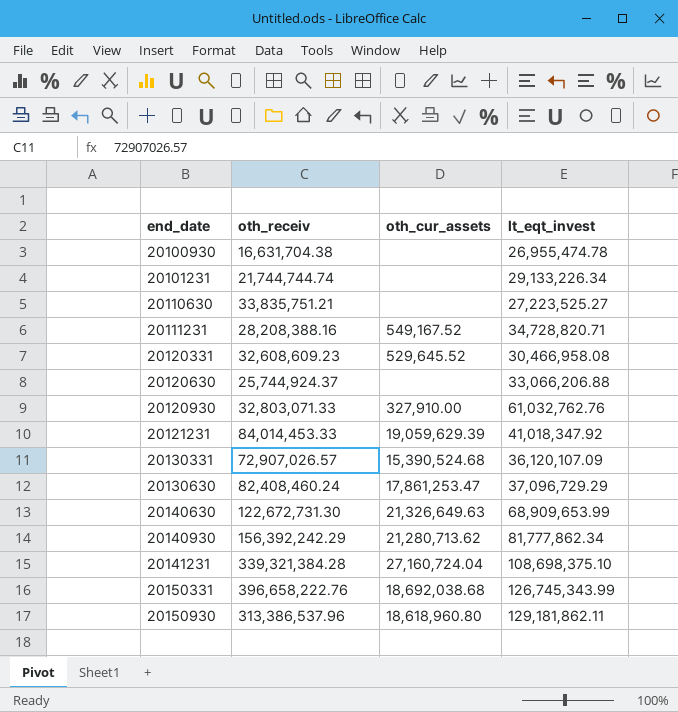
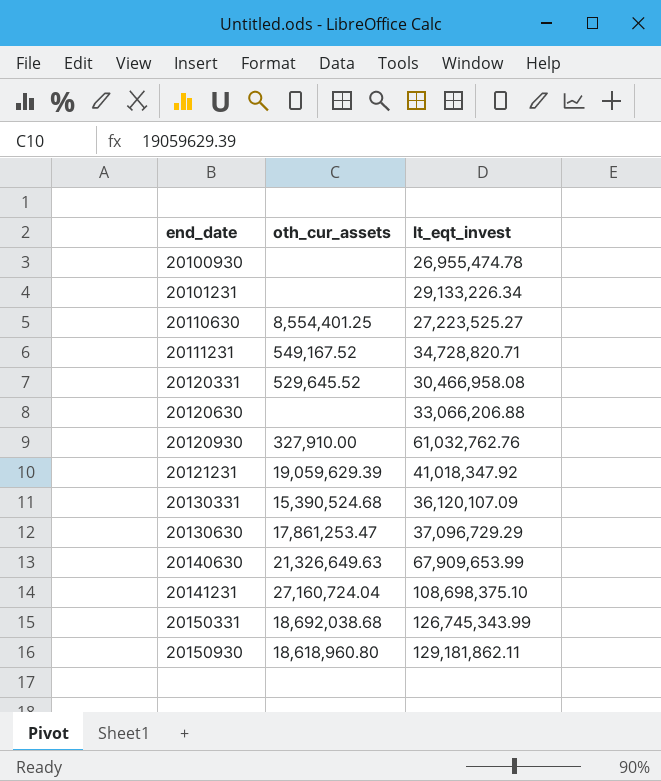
column oth_receiv | position: 2 -> none
row 20140930: 156,392,242.29 | 21,280,713.62 | 81,777,862.34 -> none
20110630 | oth_cur_assets: none -> 8,554,401.25
20140630 | lt_eqt_invest: 68,909,653.99 -> 67,909,653.99

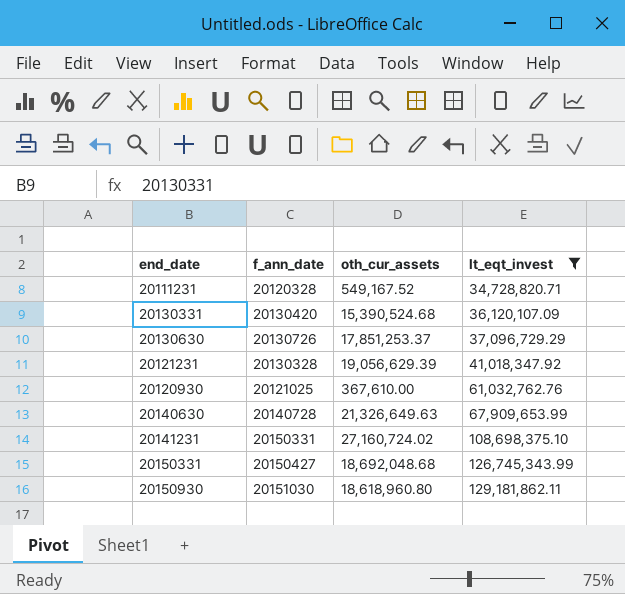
filter: none -> lt_eqt_invest >= 34,728,820.71
row order: end_date ascending -> lt_eqt_invest ascending
column f_ann_date | position: none -> 2
20130630 | oth_cur_assets: 17,861,253.47 -> 17,851,253.37
20121231 | oth_cur_assets: 19,059,629.39 -> 19,056,629.39
20120930 | oth_cur_assets: 327,910.00 -> 367,610.00
20141231 | oth_cur_assets: 27,160,724.04 -> 27,160,724.02
20150331 | oth_cur_assets: 18,692,038.68 -> 18,692,048.68

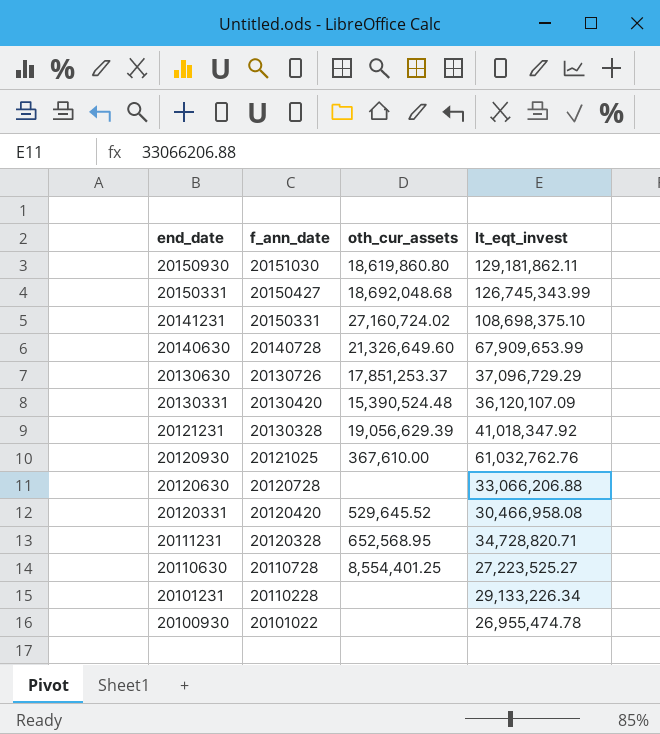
filter: lt_eqt_invest >= 34,728,820.71 -> none
row order: lt_eqt_invest ascending -> end_date descending
20150930 | oth_cur_assets: 18,618,960.80 -> 18,619,860.80
20140630 | oth_cur_assets: 21,326,649.63 -> 21,326,649.60
20130331 | oth_cur_assets: 15,390,524.68 -> 15,390,524.48
20111231 | oth_cur_assets: 549,167.52 -> 652,568.95

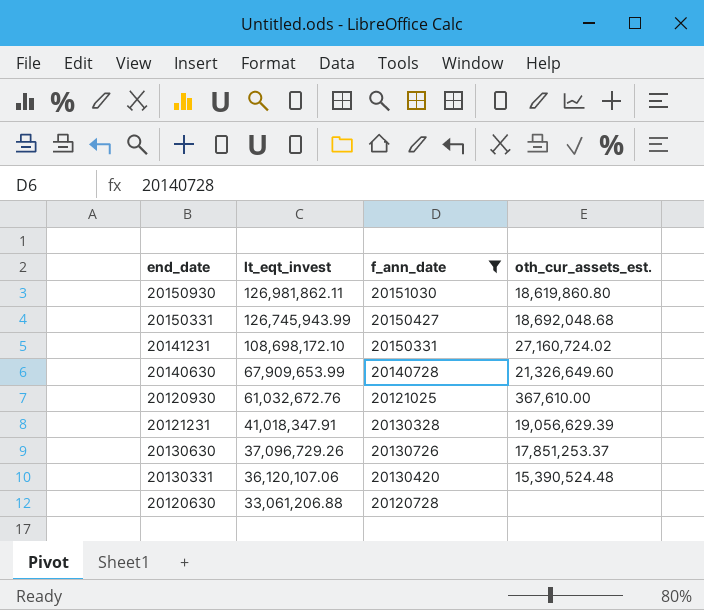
filter: none -> f_ann_date >= 20120728
row order: end_date descending -> lt_eqt_invest descending
column lt_eqt_invest | position: 4 -> 2
column name: oth_cur_assets -> oth_cur_assets_est.
20150930 | lt_eqt_invest: 129,181,862.11 -> 126,981,862.11
20150331 | lt_eqt_invest: 126,745,343.99 -> 126,745,943.99
20141231 | lt_eqt_invest: 108,698,375.10 -> 108,698,172.10
20120930 | lt_eqt_invest: 61,032,762.76 -> 61,032,672.76
20121231 | lt_eqt_invest: 41,018,347.92 -> 41,018,347.91
20130630 | lt_eqt_invest: 37,096,729.29 -> 37,096,729.26
20130331 | lt_eqt_invest: 36,120,107.09 -> 36,120,107.06
20120630 | lt_eqt_invest: 33,066,206.88 -> 33,061,206.88

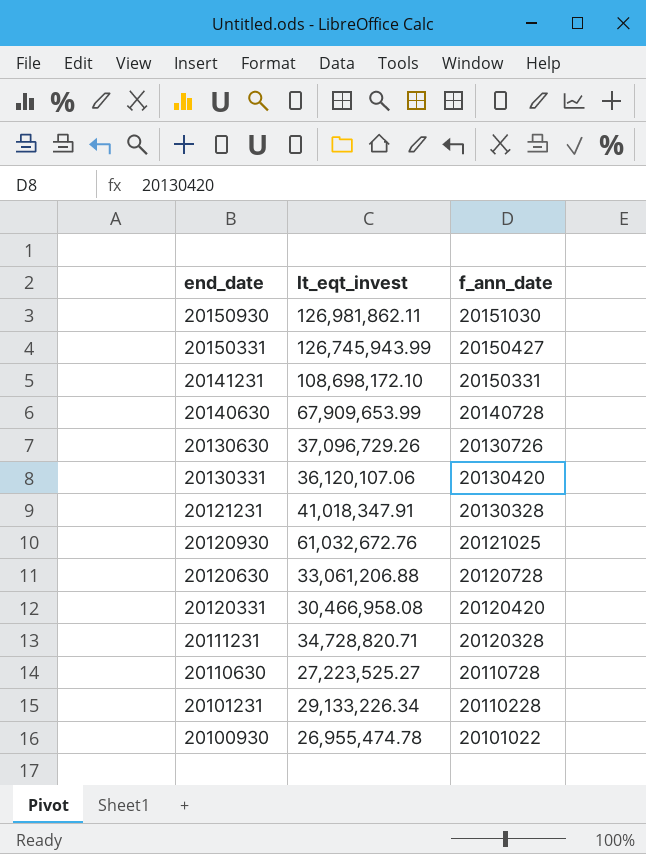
filter: f_ann_date >= 20120728 -> none
row order: lt_eqt_invest descending -> end_date descending
column oth_cur_assets_est. | position: 4 -> none

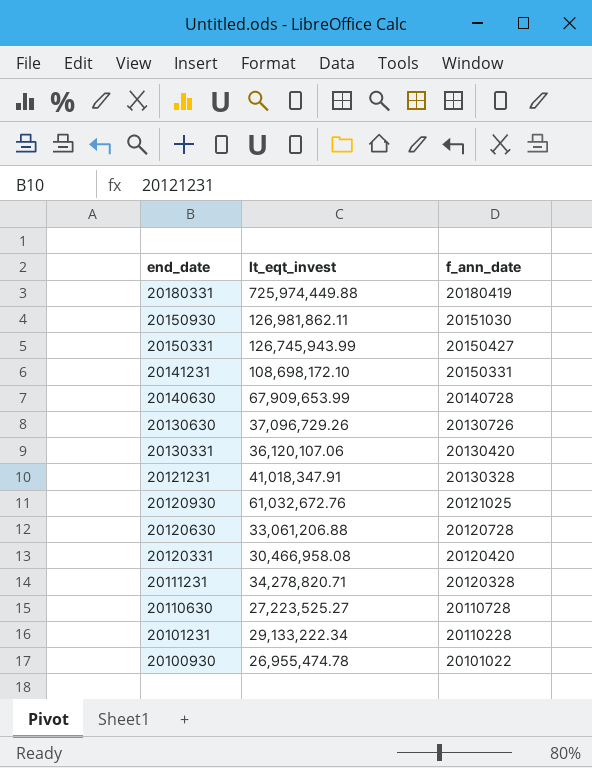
row 20180331: none -> 725,974,449.88 | 20180419
20111231 | lt_eqt_invest: 34,728,820.71 -> 34,278,820.71
20101231 | lt_eqt_invest: 29,133,226.34 -> 29,133,222.34

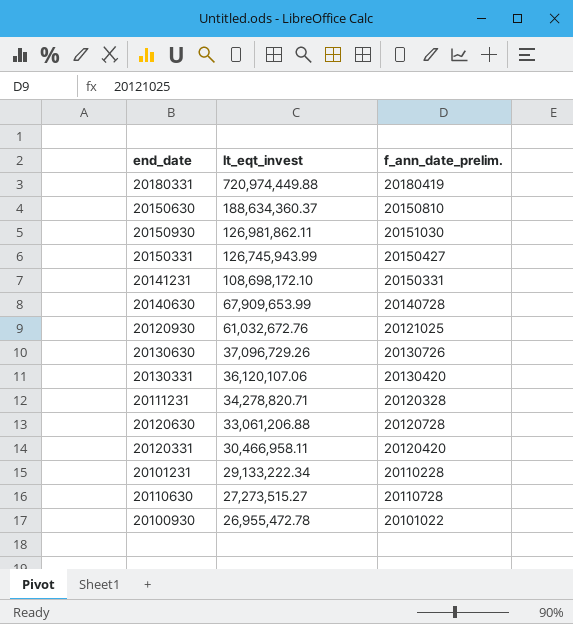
row order: end_date descending -> lt_eqt_invest descending
column name: f_ann_date -> f_ann_date_prelim.
row 20121231: 41,018,347.91 | 20130328 -> none
20180331 | lt_eqt_invest: 725,974,449.88 -> 720,974,449.88
row 20150630: none -> 188,634,360.37 | 20150810
20120331 | lt_eqt_invest: 30,466,958.08 -> 30,466,958.11
20110630 | lt_eqt_invest: 27,223,525.27 -> 27,273,515.27
20100930 | lt_eqt_invest: 26,955,474.78 -> 26,955,472.78

